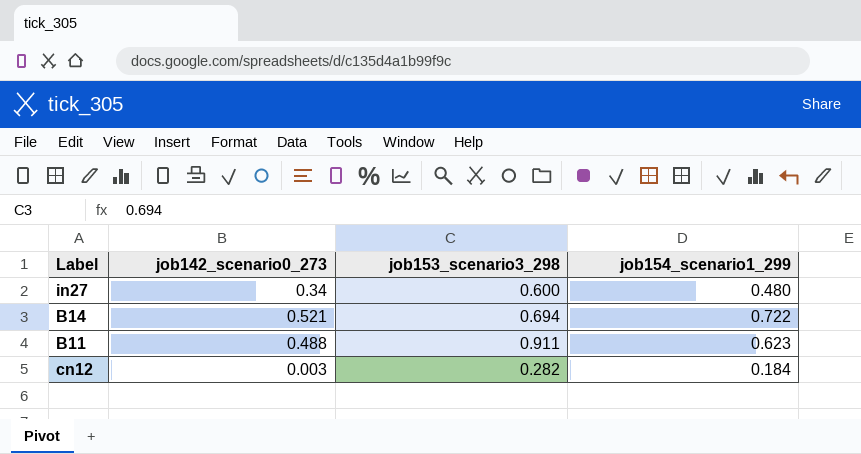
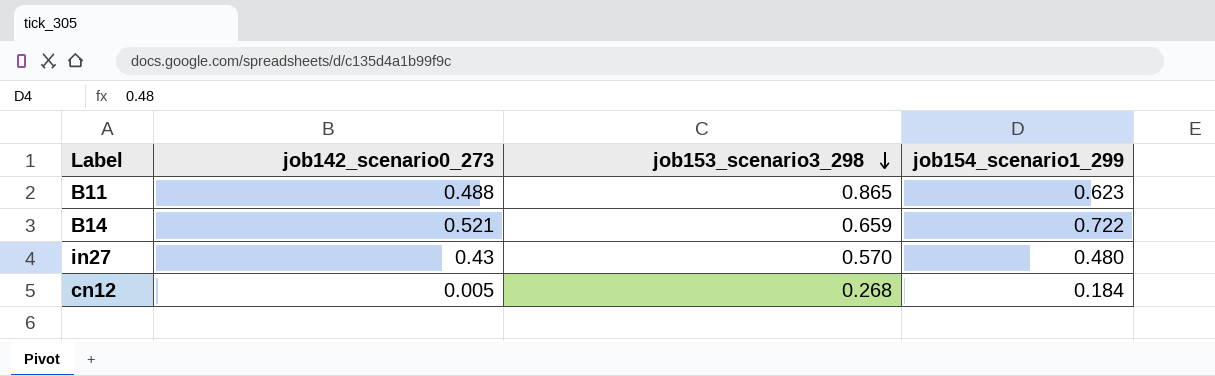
row order: none -> job153_scenario3_298 descending
B11 | job153_scenario3_298: 0.911 -> 0.865
B14 | job153_scenario3_298: 0.694 -> 0.659
in27 | job142_scenario0_273: 0.34 -> 0.43
in27 | job153_scenario3_298: 0.600 -> 0.570
cn12 | job142_scenario0_273: 0.003 -> 0.005
cn12 | job153_scenario3_298: 0.282 -> 0.268

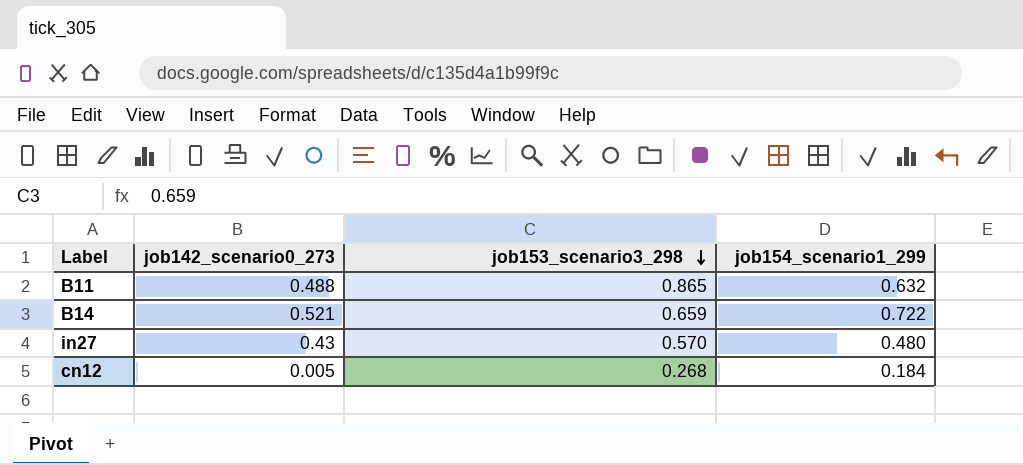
B11 | job154_scenario1_299: 0.623 -> 0.632

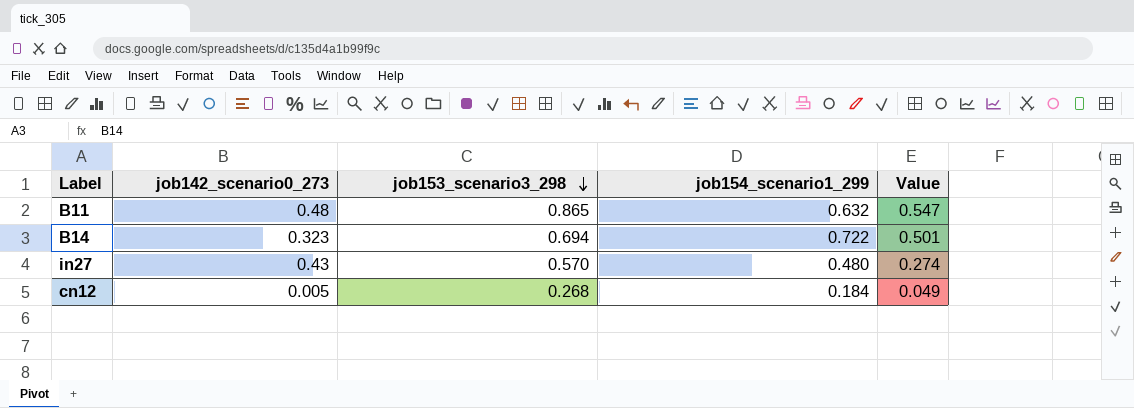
column Value | formula: none -> [job153_scenario3_298] * [job154_scenario1_299]
B11 | job142_scenario0_273: 0.488 -> 0.48
B14 | job142_scenario0_273: 0.521 -> 0.323
B14 | job153_scenario3_298: 0.659 -> 0.694

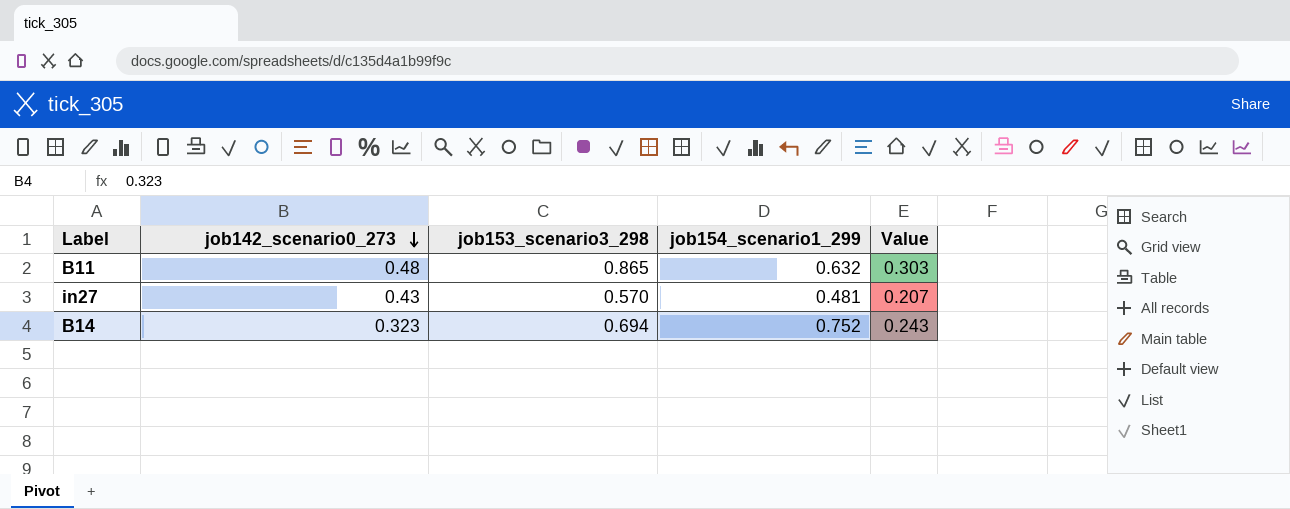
row order: job153_scenario3_298 descending -> job142_scenario0_273 descending
column Value | formula: [job153_scenario3_298] * [job154_scenario1_299] -> [job142_scenario0_273] * [job154_scenario1_299]
row cn12: 0.005 | 0.268 | 0.184 | 0.049 -> none
in27 | job154_scenario1_299: 0.480 -> 0.481
B14 | job154_scenario1_299: 0.722 -> 0.752

